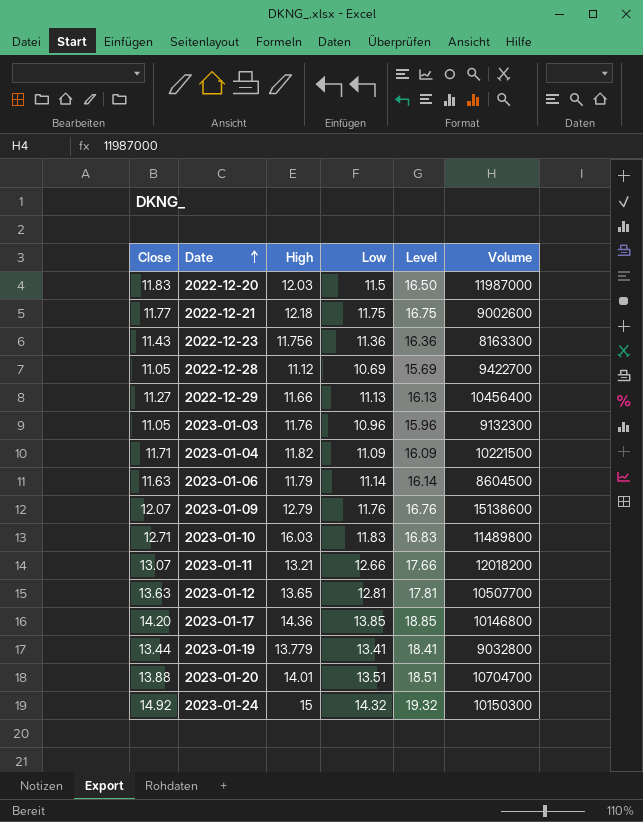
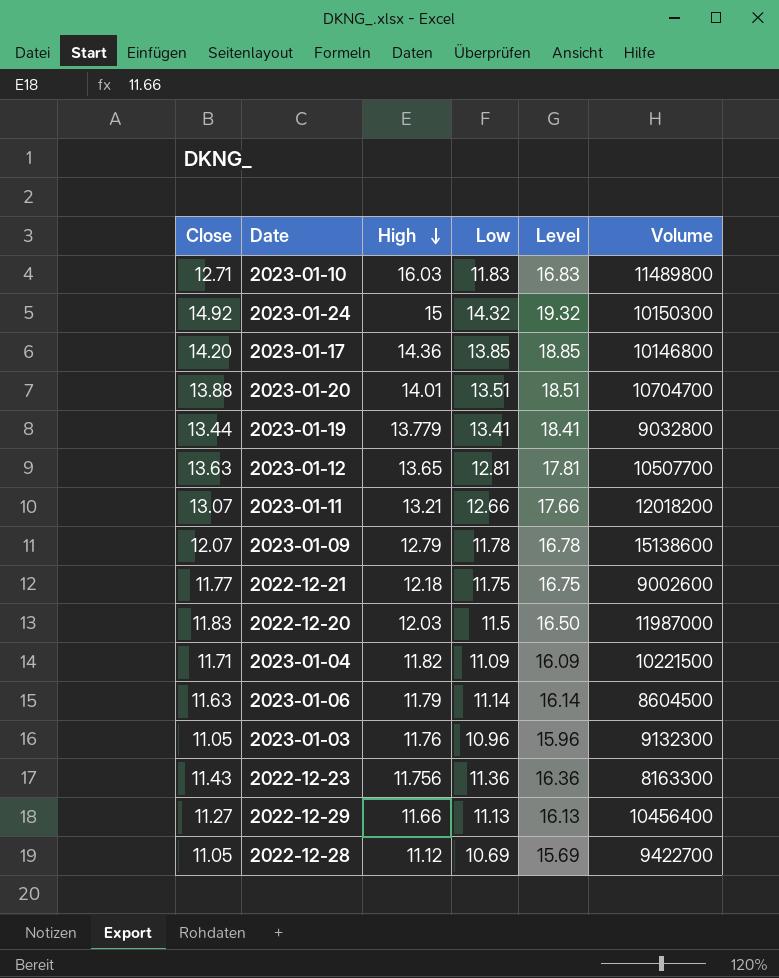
row order: Date ascending -> High descending
2023-01-09 | Low: 11.76 -> 11.78
2023-01-09 | Level: 16.76 -> 16.78

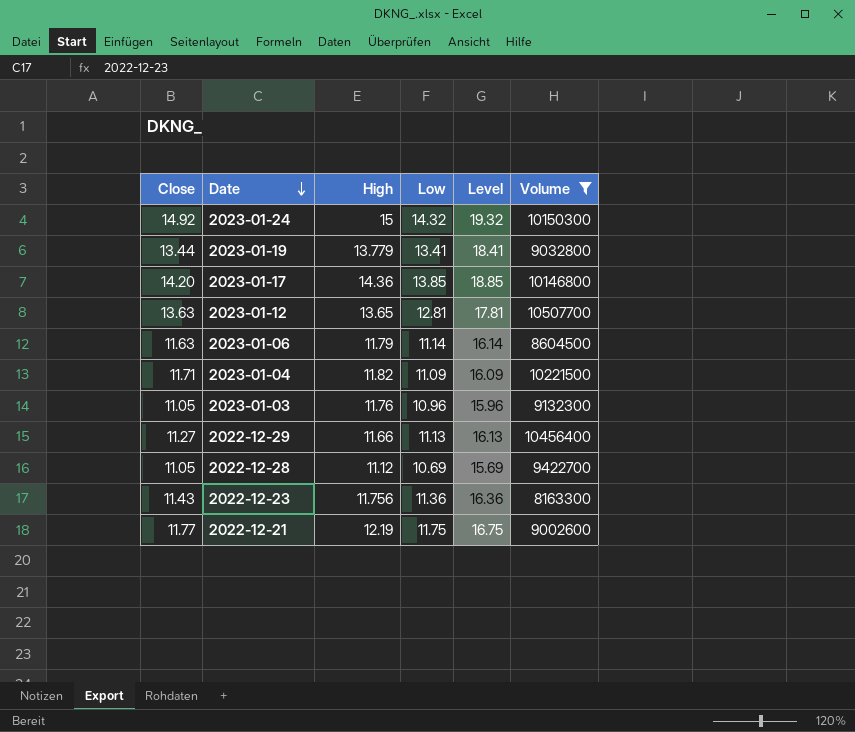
filter: none -> Volume <= 10507700
row order: High descending -> Date descending
2022-12-21 | High: 12.18 -> 12.19

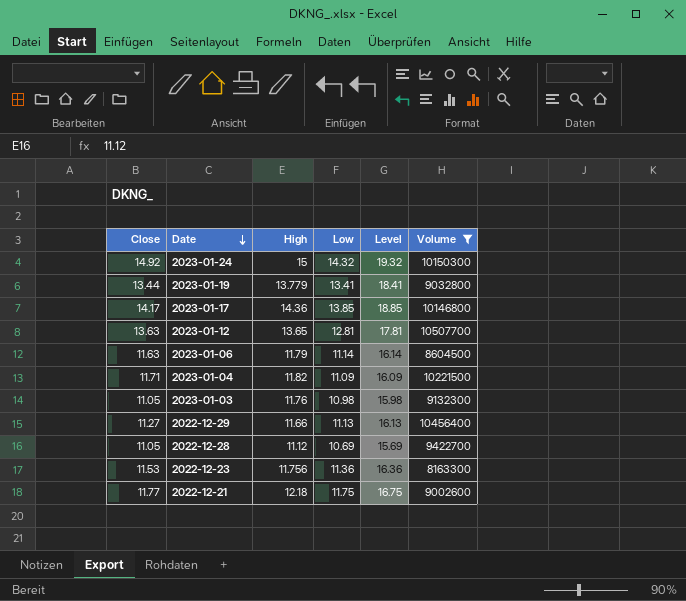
2023-01-17 | Close: 14.20 -> 14.17
2023-01-03 | Low: 10.96 -> 10.98
2023-01-03 | Level: 15.96 -> 15.98
2022-12-23 | Close: 11.43 -> 11.53
2022-12-21 | High: 12.19 -> 12.18

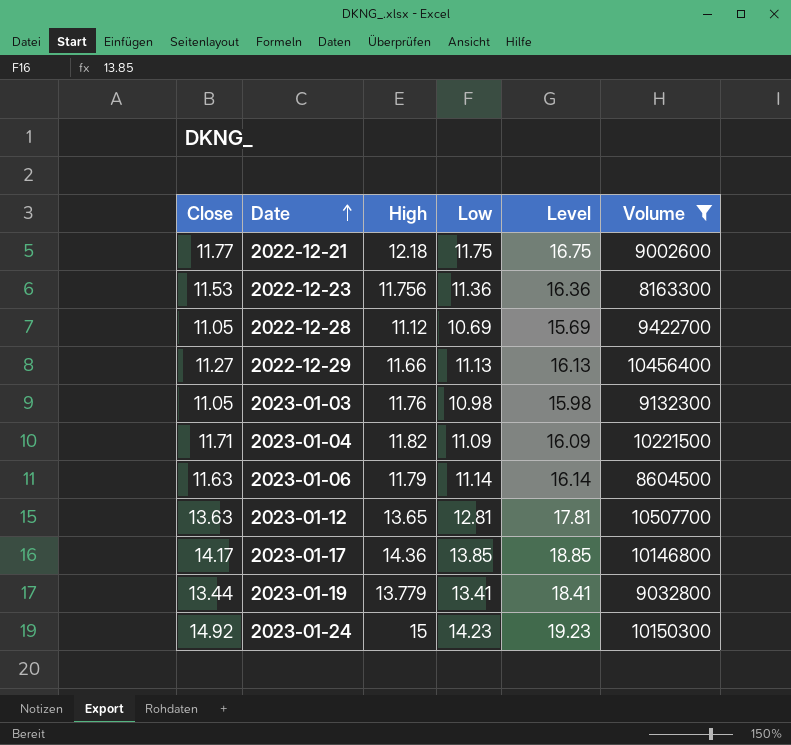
row order: Date descending -> Date ascending
2023-01-24 | Low: 14.32 -> 14.23
2023-01-24 | Level: 19.32 -> 19.23

